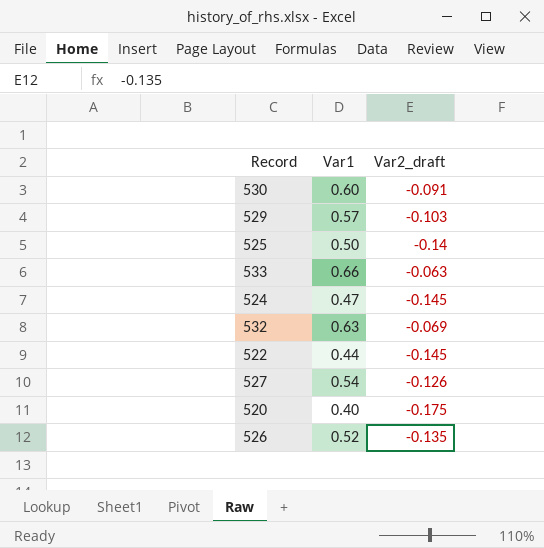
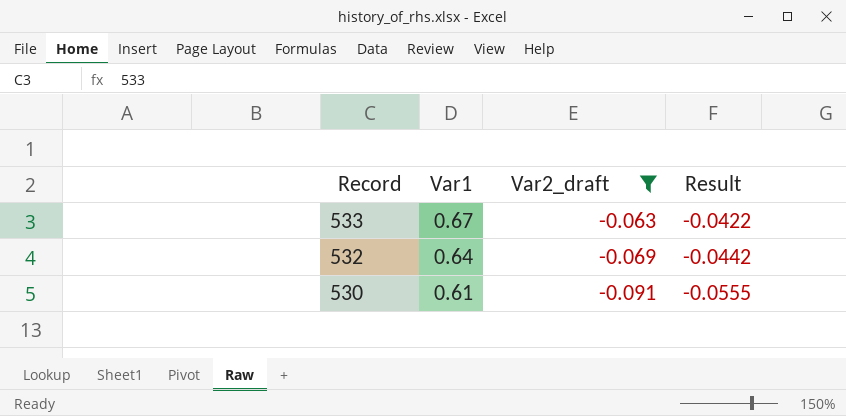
filter: none -> Var2_draft >= -0.091
row order: none -> Record descending
column Result | formula: none -> [Var1] * [Var2_draft]
533 | Var1: 0.66 -> 0.67
532 | Var1: 0.63 -> 0.64
530 | Var1: 0.60 -> 0.61

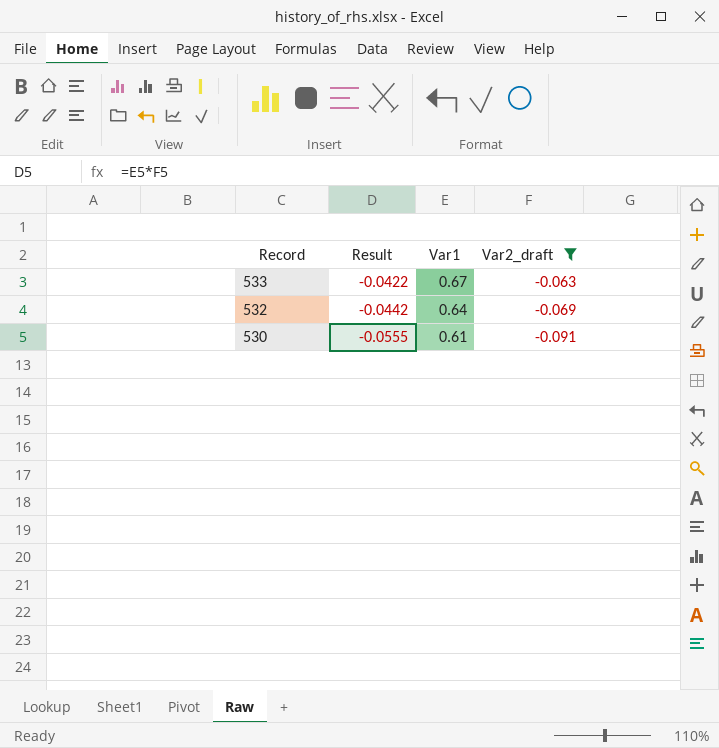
column Result | position: 4 -> 2

